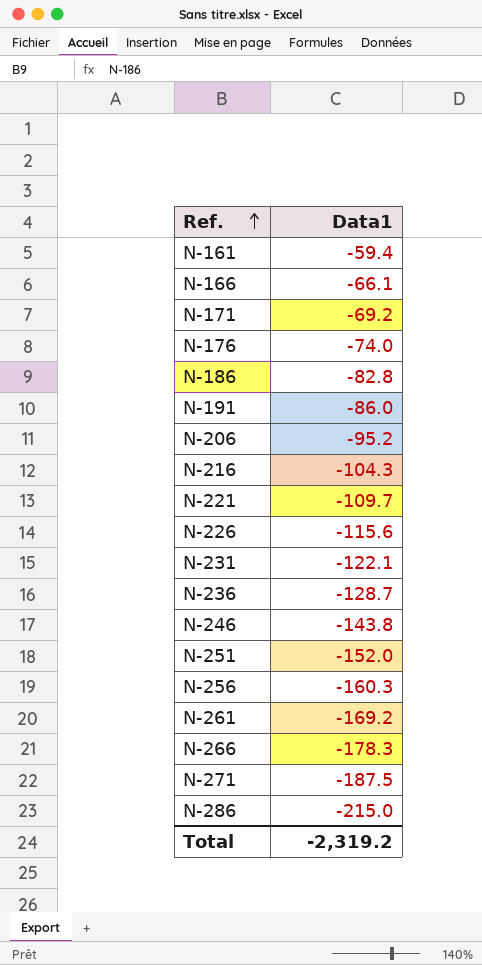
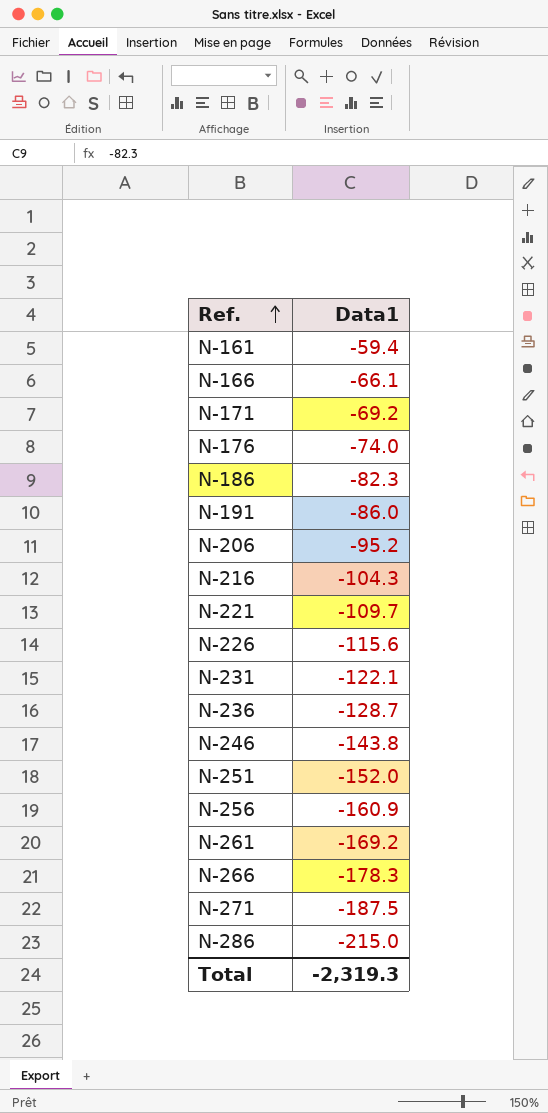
N-186 | Data1: -82.8 -> -82.3
N-256 | Data1: -160.3 -> -160.9
Total | Data1: -2,319.2 -> -2,319.3

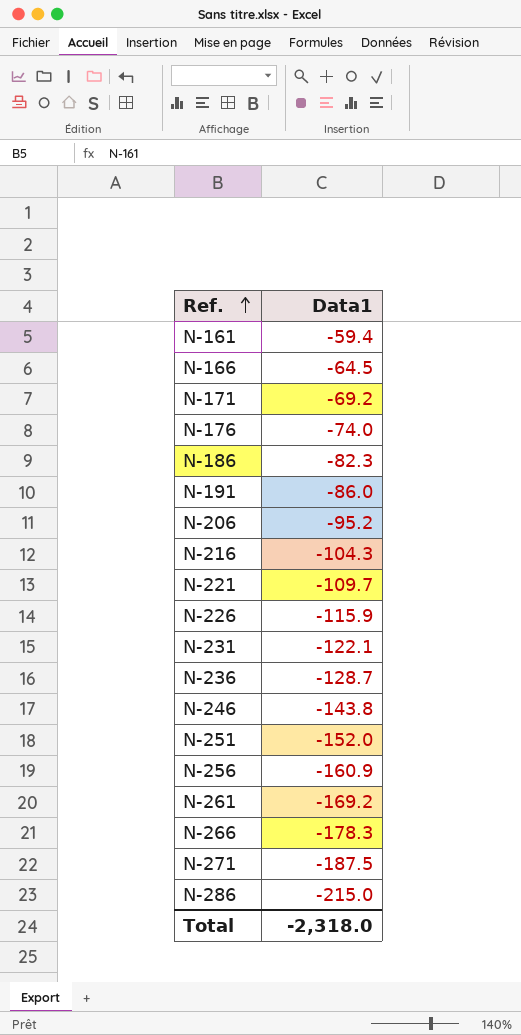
N-166 | Data1: -66.1 -> -64.5
N-226 | Data1: -115.6 -> -115.9
Total | Data1: -2,319.3 -> -2,318.0

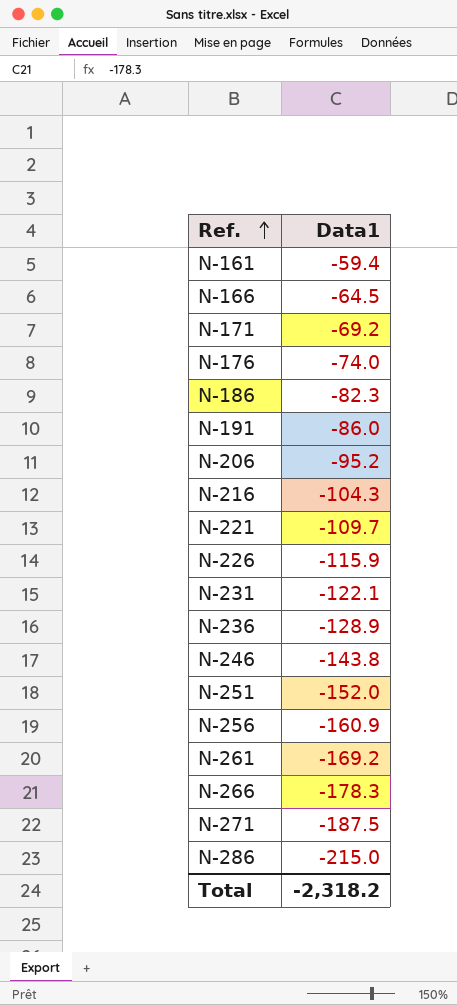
N-236 | Data1: -128.7 -> -128.9
Total | Data1: -2,318.0 -> -2,318.2

